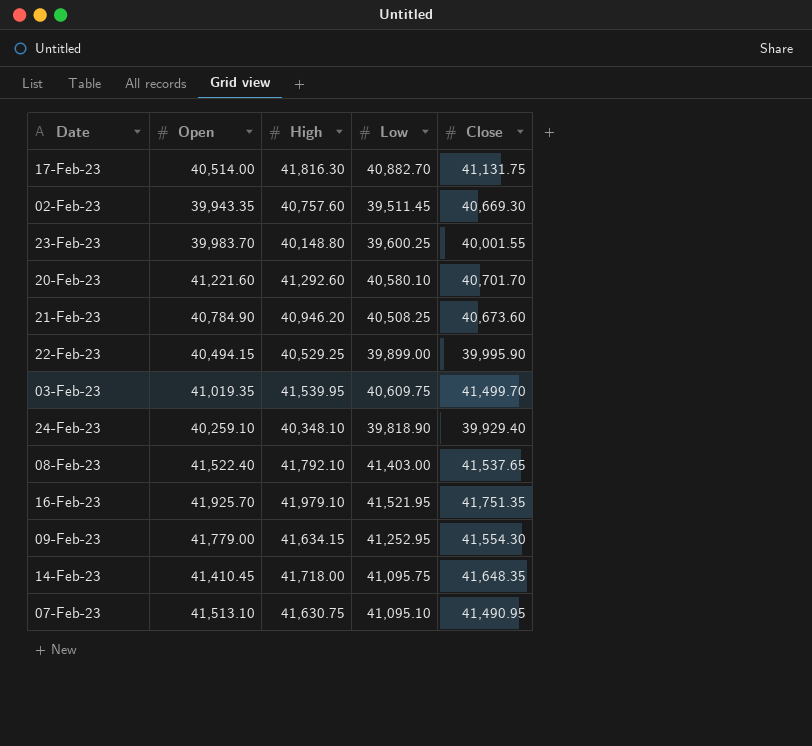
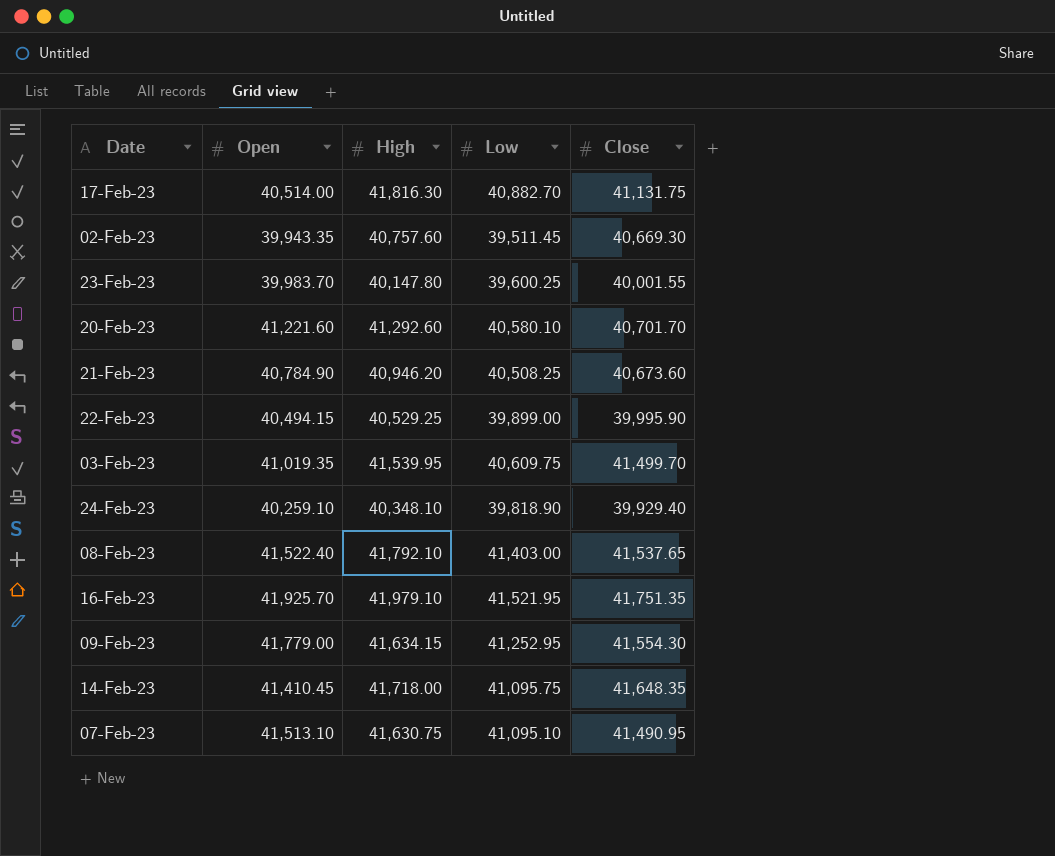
23-Feb-23 | High: 40,148.80 -> 40,147.80

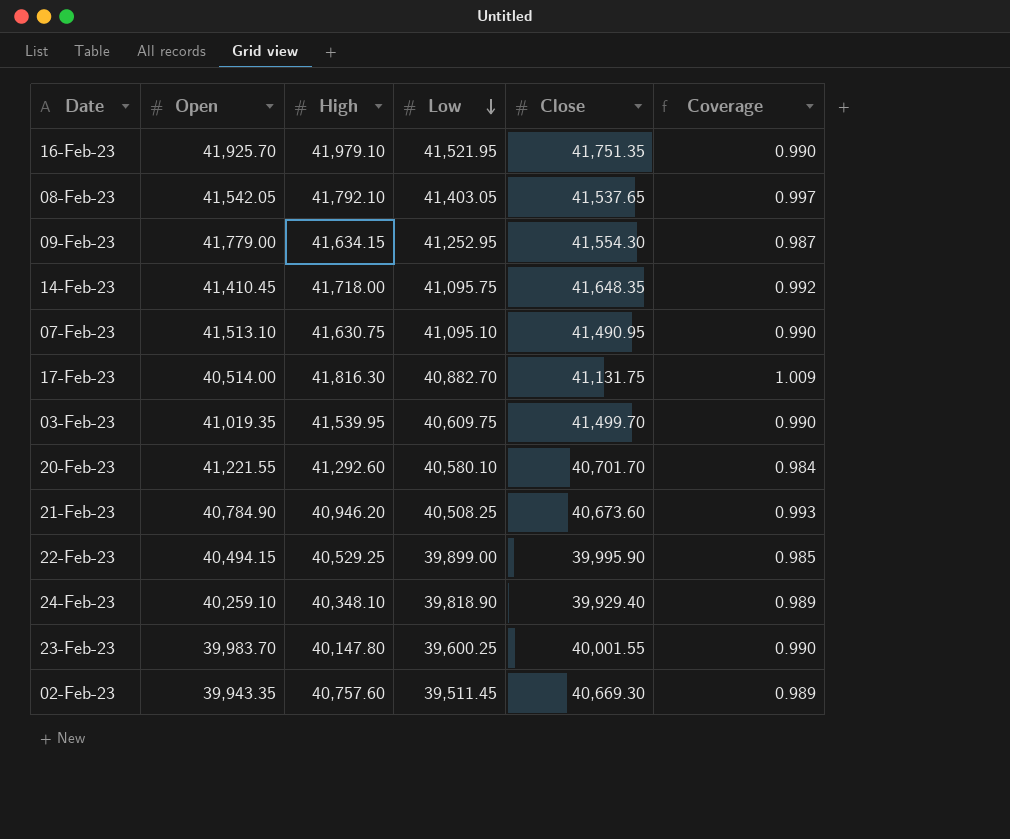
row order: none -> Low descending
column Coverage | formula: none -> [Low] / [Open]
08-Feb-23 | Open: 41,522.40 -> 41,542.05
08-Feb-23 | Low: 41,403.00 -> 41,403.05
20-Feb-23 | Open: 41,221.60 -> 41,221.55

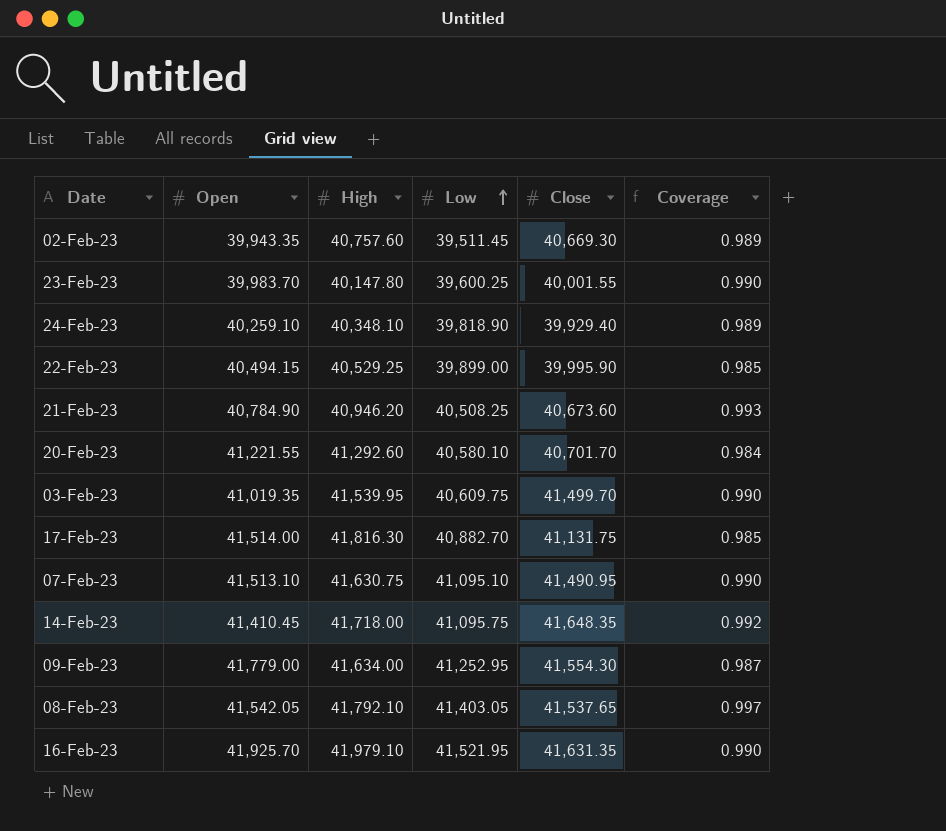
row order: Low descending -> Low ascending
17-Feb-23 | Open: 40,514.00 -> 41,514.00
17-Feb-23 | Coverage: 1.009 -> 0.985
09-Feb-23 | High: 41,634.15 -> 41,634.00
16-Feb-23 | Close: 41,751.35 -> 41,631.35

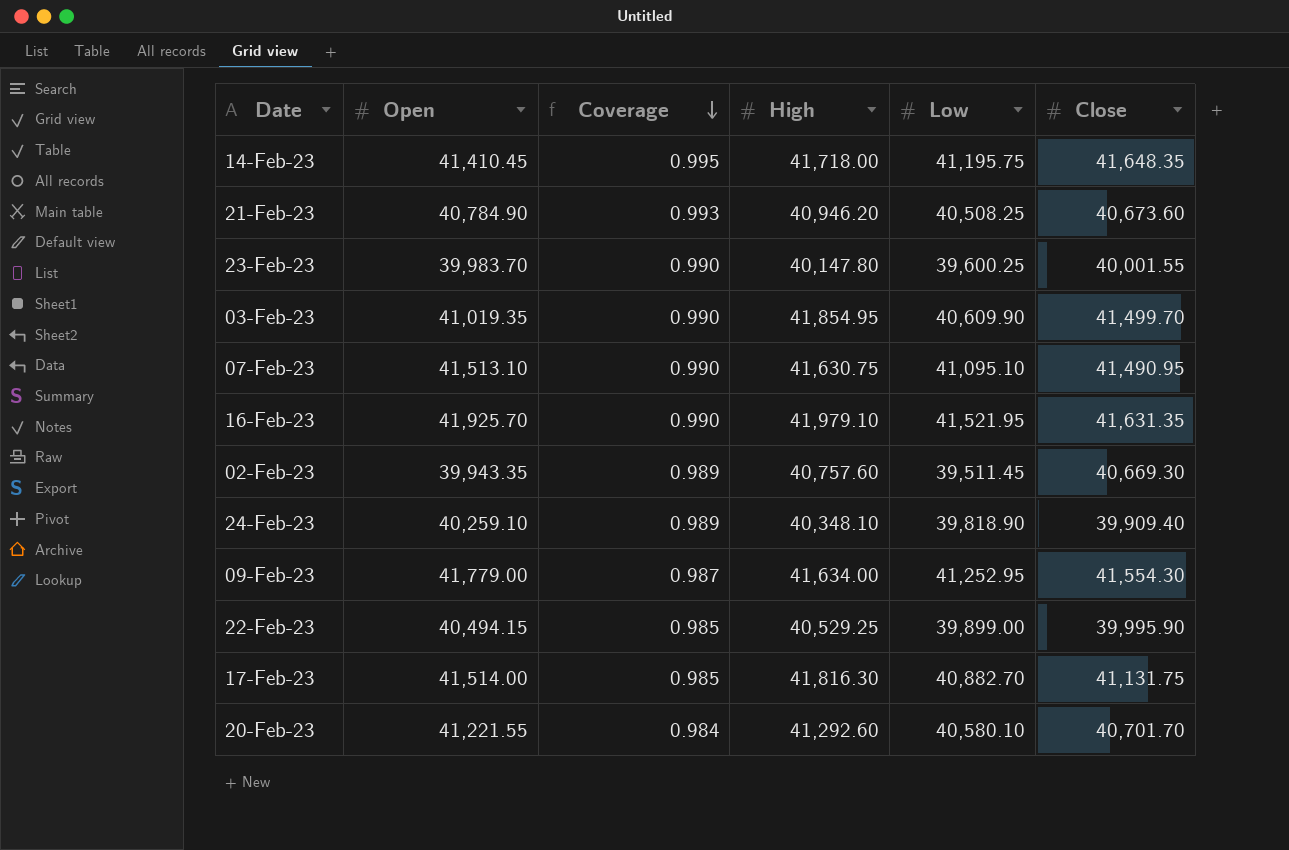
row order: Low ascending -> Coverage descending
column Coverage | position: 6 -> 3
row 08-Feb-23: 41,542.05 | 41,792.10 | 41,403.05 | 41,537.65 | 0.997 -> none
14-Feb-23 | Coverage: 0.992 -> 0.995
14-Feb-23 | Low: 41,095.75 -> 41,195.75
03-Feb-23 | High: 41,539.95 -> 41,854.95
03-Feb-23 | Low: 40,609.75 -> 40,609.90
24-Feb-23 | Close: 39,929.40 -> 39,909.40

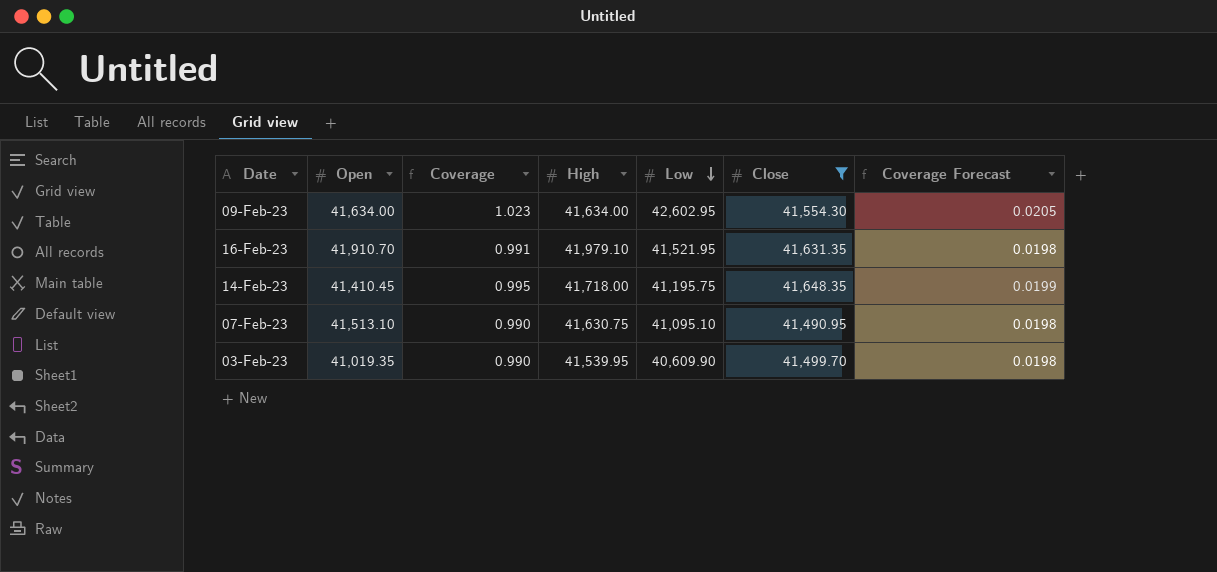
filter: none -> Close >= 41,490.95
row order: Coverage descending -> Low descending
column Coverage Forecast | formula: none -> [Coverage] * 0.02
09-Feb-23 | Open: 41,779.00 -> 41,634.00
09-Feb-23 | Coverage: 0.987 -> 1.023
09-Feb-23 | Low: 41,252.95 -> 42,602.95
16-Feb-23 | Open: 41,925.70 -> 41,910.70
16-Feb-23 | Coverage: 0.990 -> 0.991
03-Feb-23 | High: 41,854.95 -> 41,539.95

